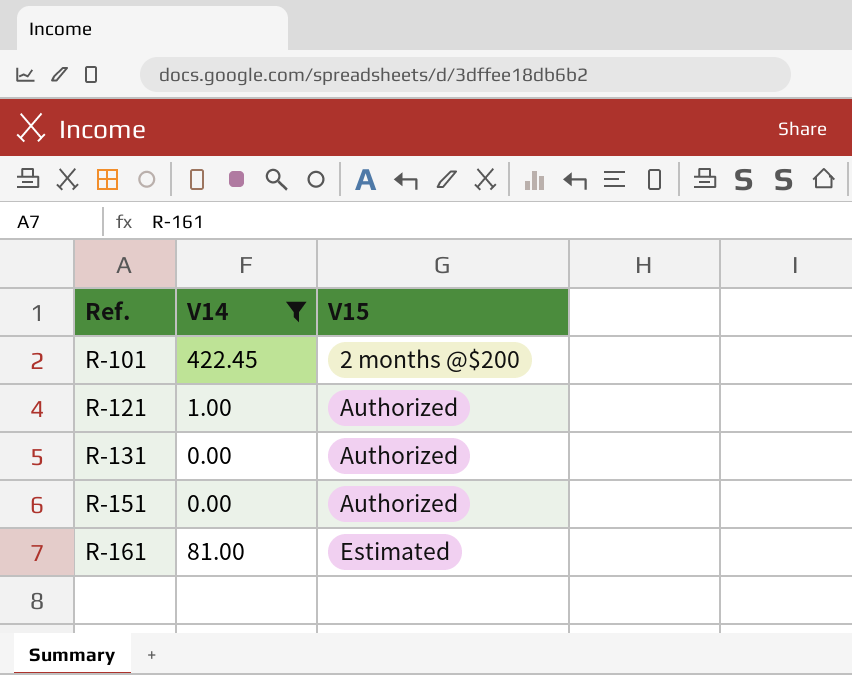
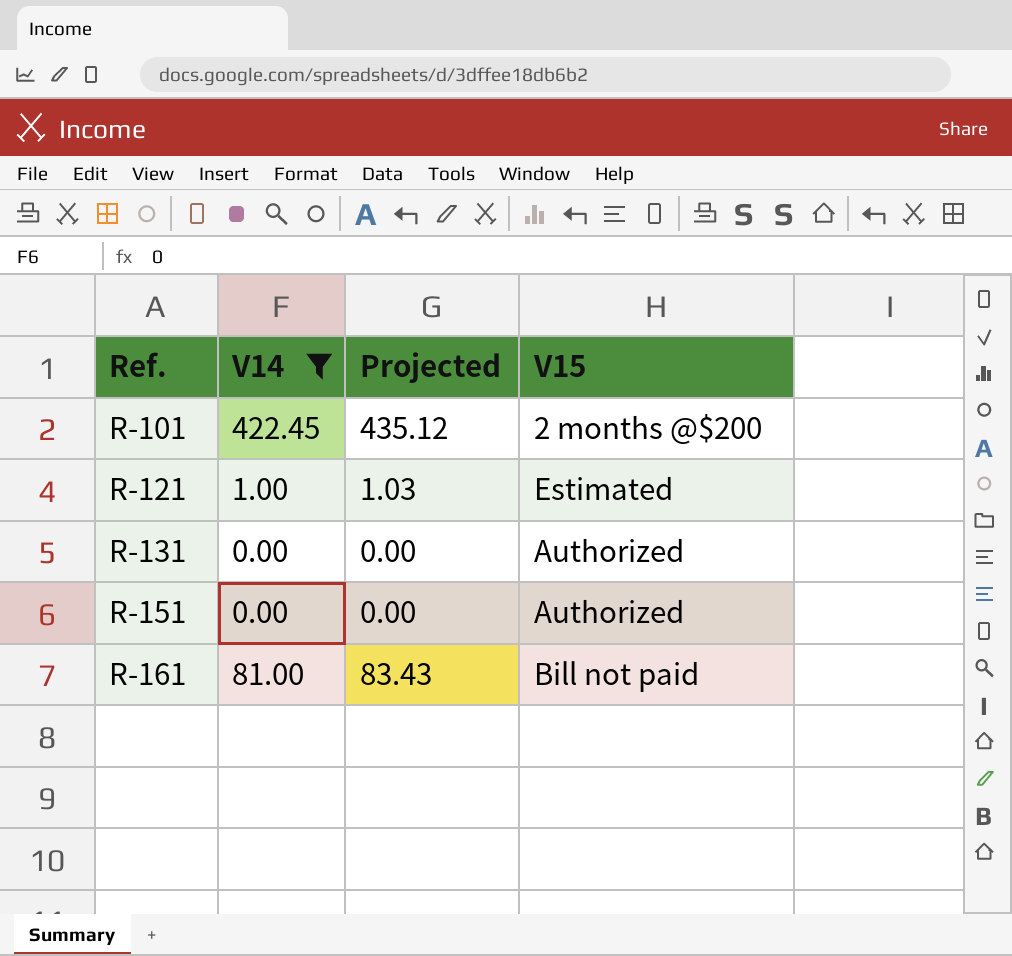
column Projected | formula: none -> [V14] * 1.03
R-121 | V15: Authorized -> Estimated
R-161 | V15: Estimated -> Bill not paid

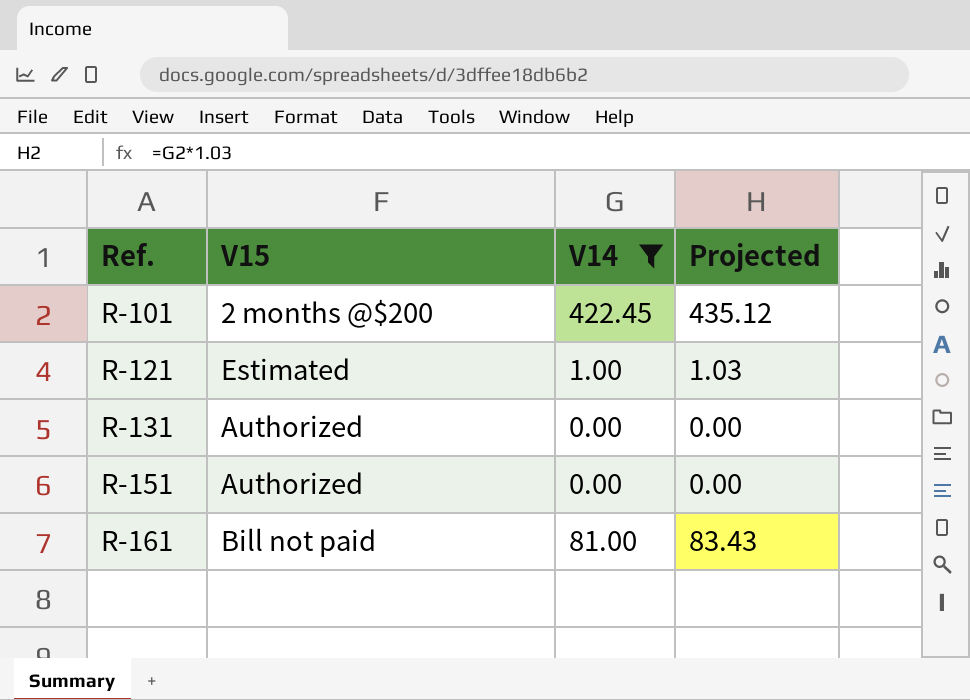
column V15 | position: 4 -> 2

